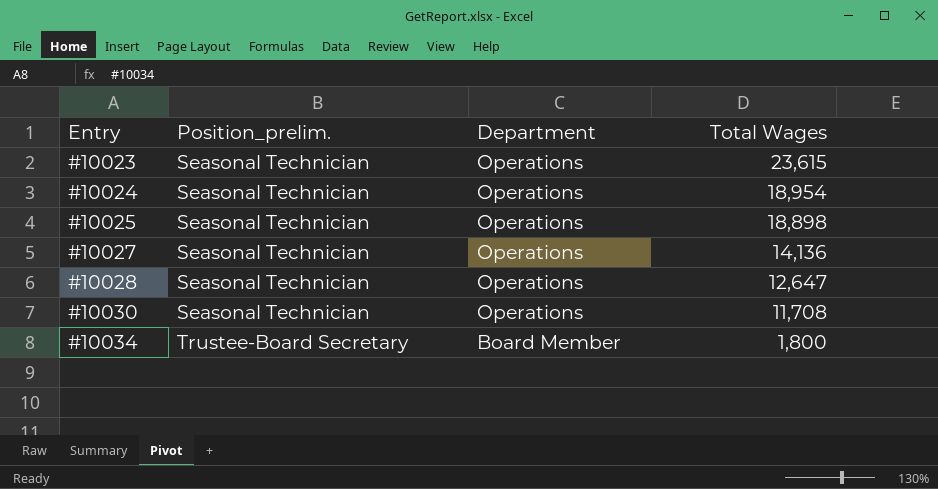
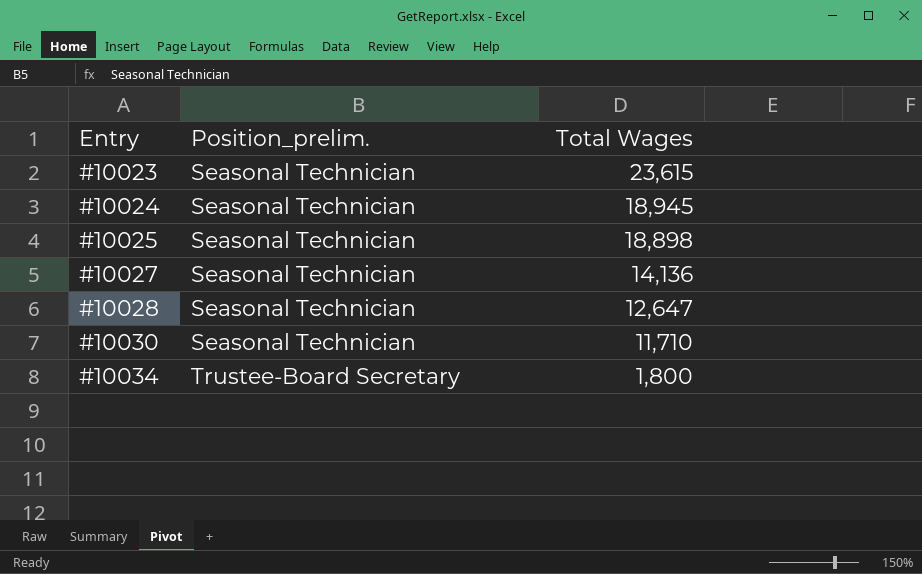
column Department | position: 3 -> none
#10024 | Total Wages: 18,954 -> 18,945
#10030 | Total Wages: 11,708 -> 11,710

